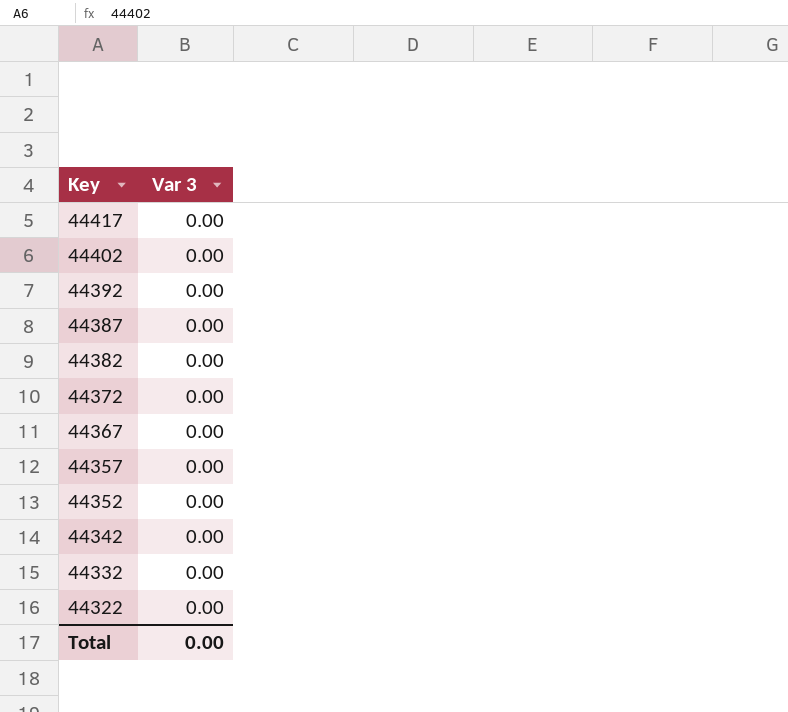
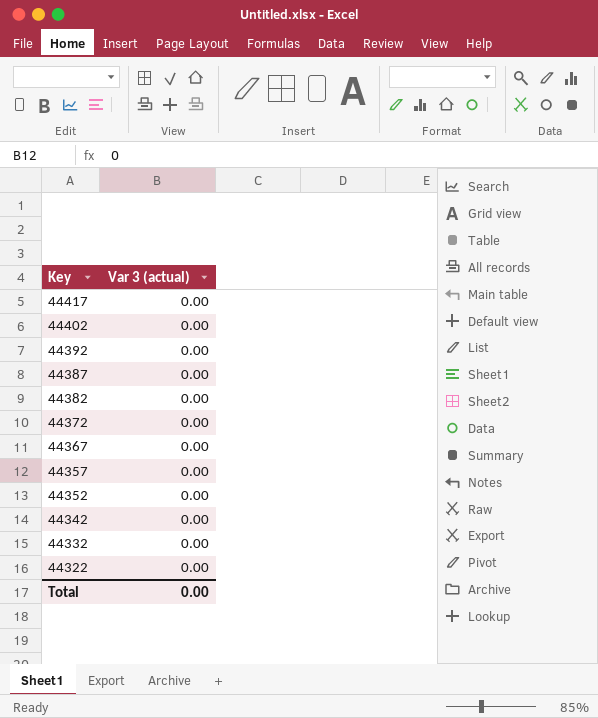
column name: Var 3 -> Var 3 (actual)

